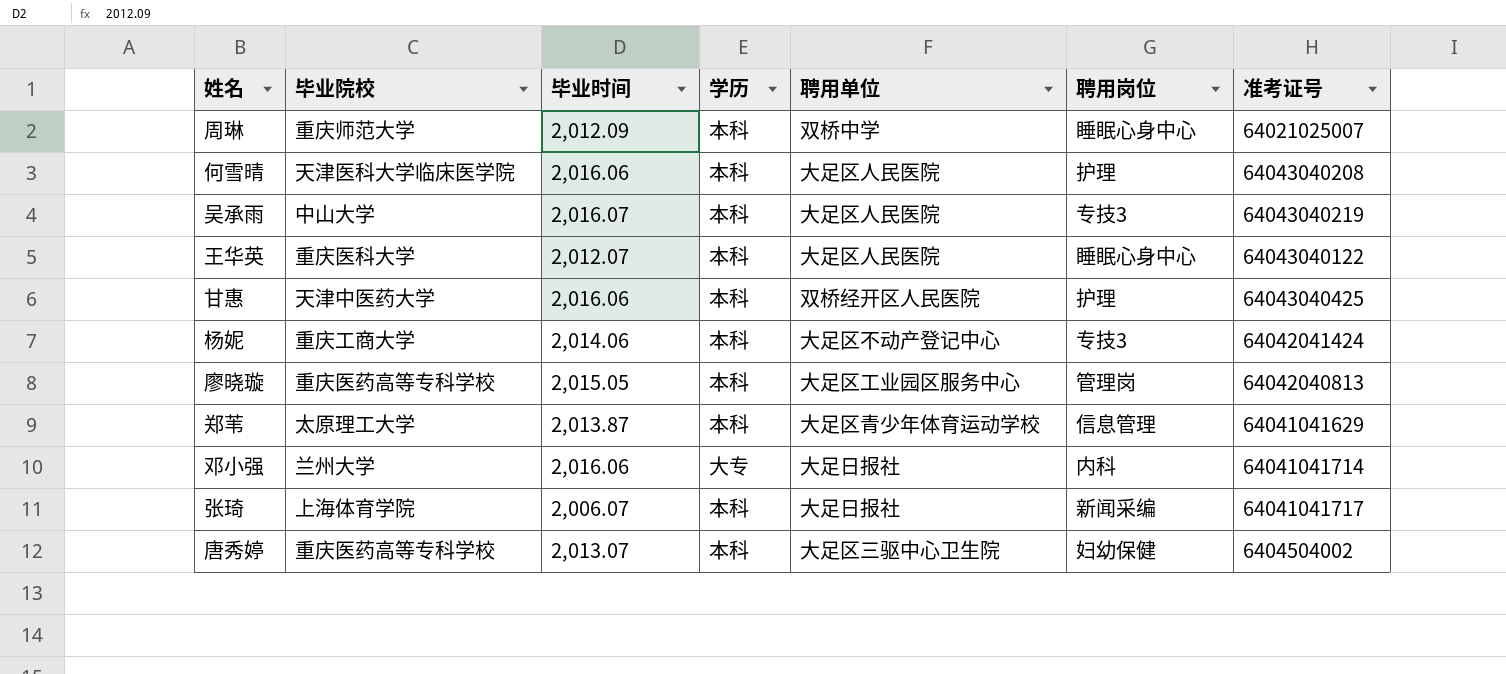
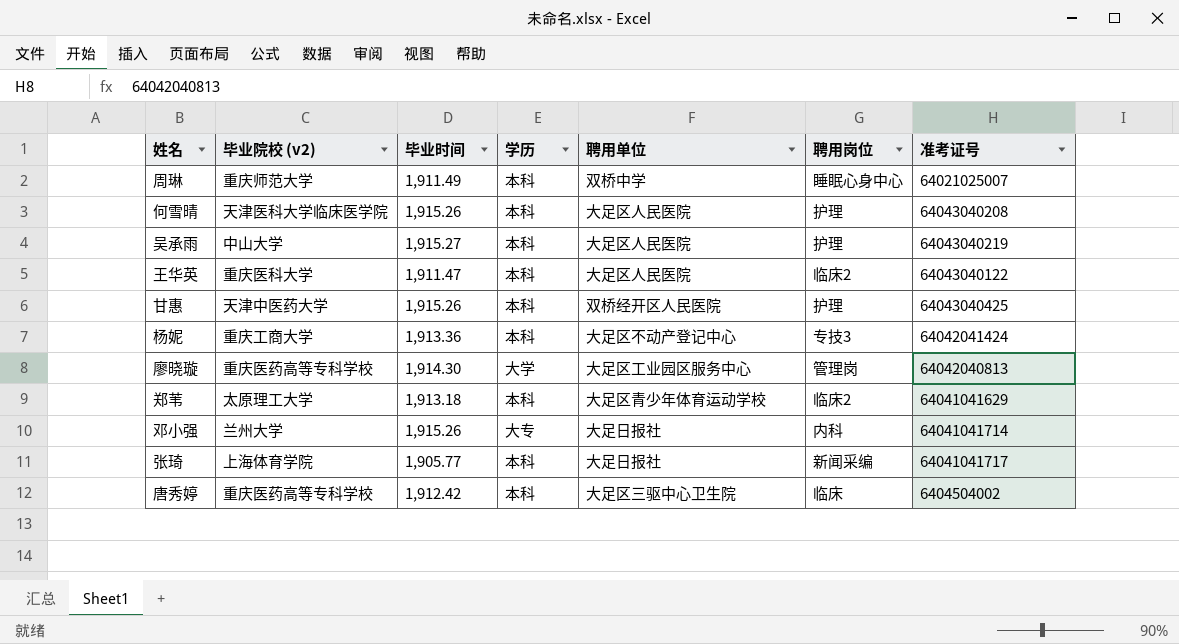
column name: 毕业院校 -> 毕业院校 (v2)
周琳 | 毕业时间: 2,012.09 -> 1,911.49
何雪晴 | 毕业时间: 2,016.06 -> 1,915.26
吴承雨 | 毕业时间: 2,016.07 -> 1,915.27
吴承雨 | 聘用岗位: 专技3 -> 护理
王华英 | 毕业时间: 2,012.07 -> 1,911.47
王华英 | 聘用岗位: 睡眠心身中心 -> 临床2
甘惠 | 毕业时间: 2,016.06 -> 1,915.26
杨妮 | 毕业时间: 2,014.06 -> 1,913.36
廖晓璇 | 毕业时间: 2,015.05 -> 1,914.30
廖晓璇 | 学历: 本科 -> 大学
郑苇 | 毕业时间: 2,013.87 -> 1,913.18
郑苇 | 聘用岗位: 信息管理 -> 临床2
邓小强 | 毕业时间: 2,016.06 -> 1,915.26
张琦 | 毕业时间: 2,006.07 -> 1,905.77
唐秀婷 | 毕业时间: 2,013.07 -> 1,912.42
唐秀婷 | 聘用岗位: 妇幼保健 -> 临床

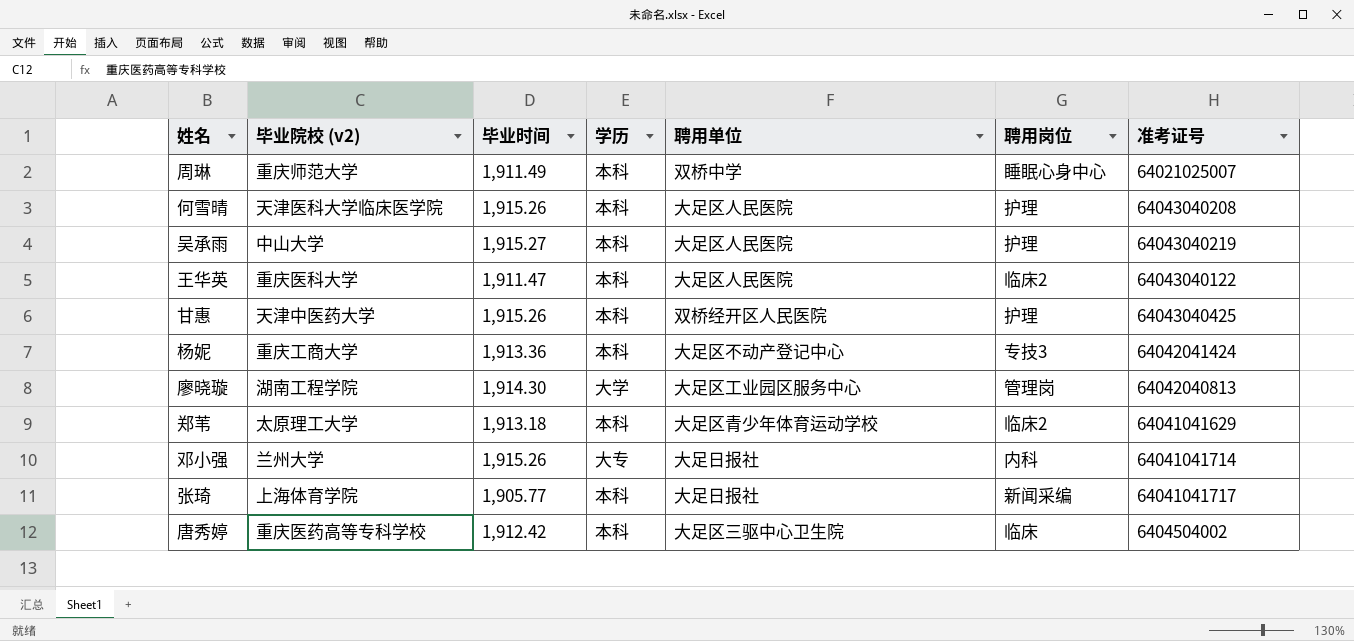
廖晓璇 | 毕业院校 (v2): 重庆医药高等专科学校 -> 湖南工程学院

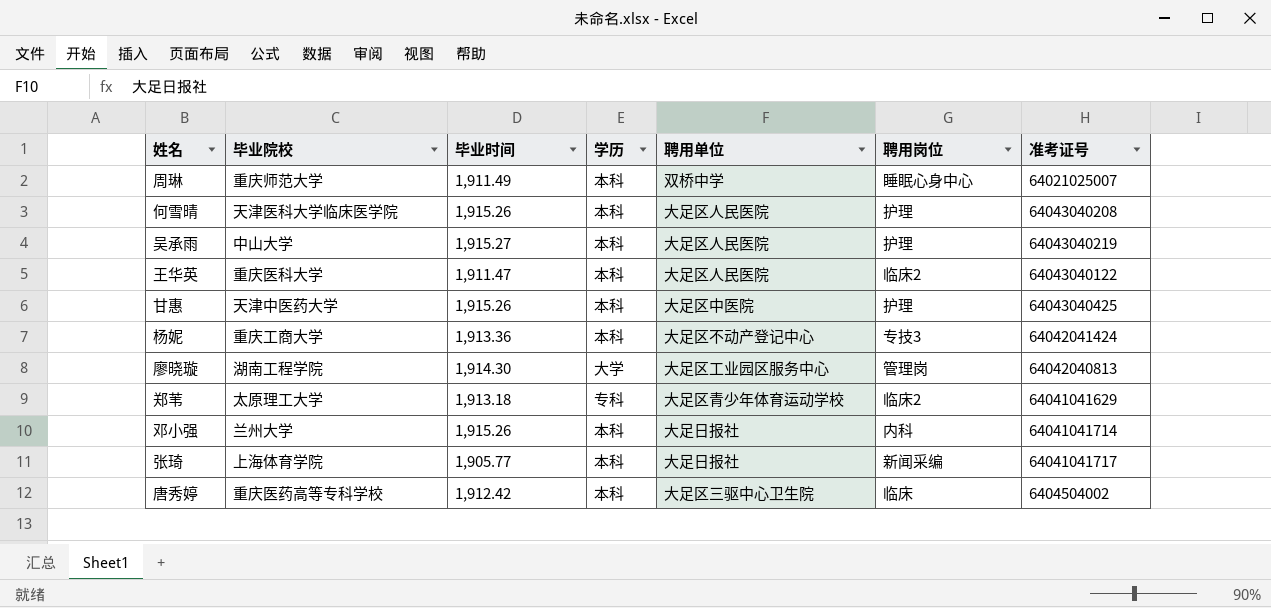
column name: 毕业院校 (v2) -> 毕业院校
甘惠 | 聘用单位: 双桥经开区人民医院 -> 大足区中医院
郑苇 | 学历: 本科 -> 专科
邓小强 | 学历: 大专 -> 本科

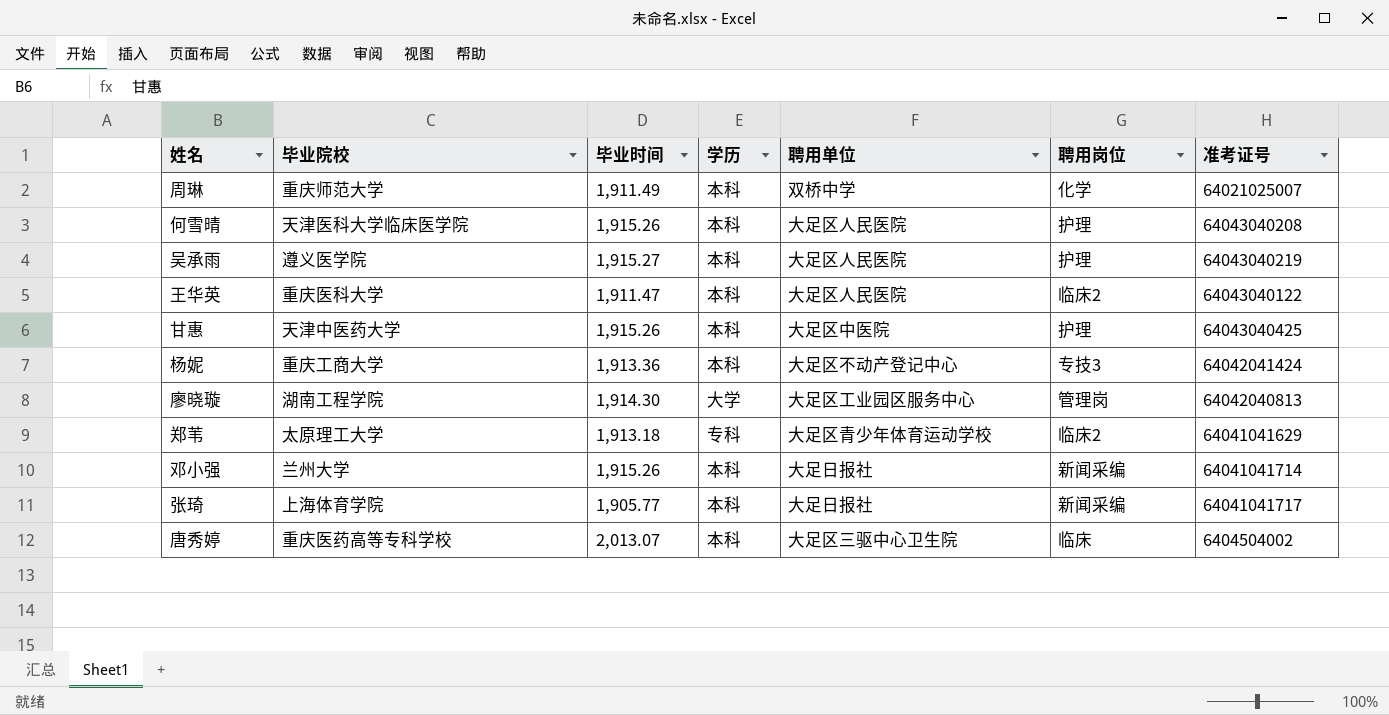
周琳 | 聘用岗位: 睡眠心身中心 -> 化学
吴承雨 | 毕业院校: 中山大学 -> 遵义医学院
邓小强 | 聘用岗位: 内科 -> 新闻采编
唐秀婷 | 毕业时间: 1,912.42 -> 2,013.07

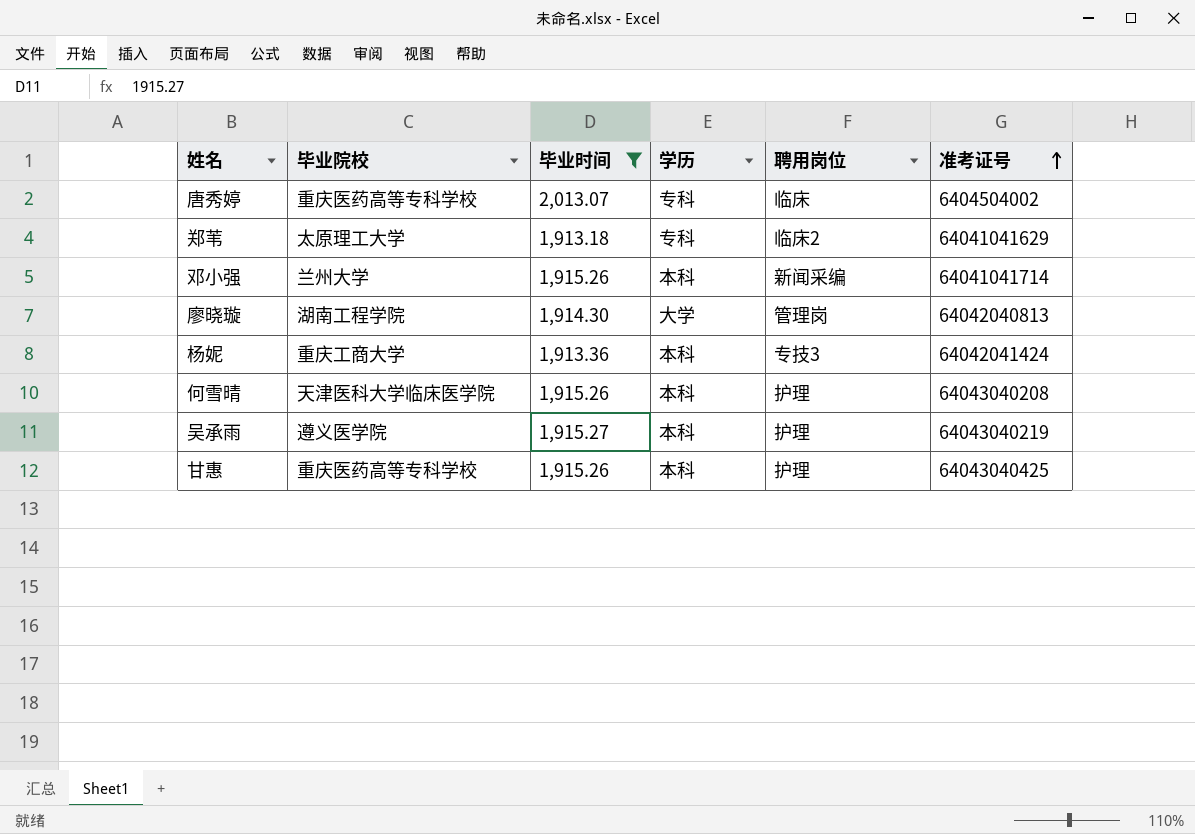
filter: none -> 毕业时间 >= 1,913.18
row order: none -> 准考证号 ascending
column 聘用单位 | position: 5 -> none
唐秀婷 | 学历: 本科 -> 专科
甘惠 | 毕业院校: 天津中医药大学 -> 重庆医药高等专科学校

